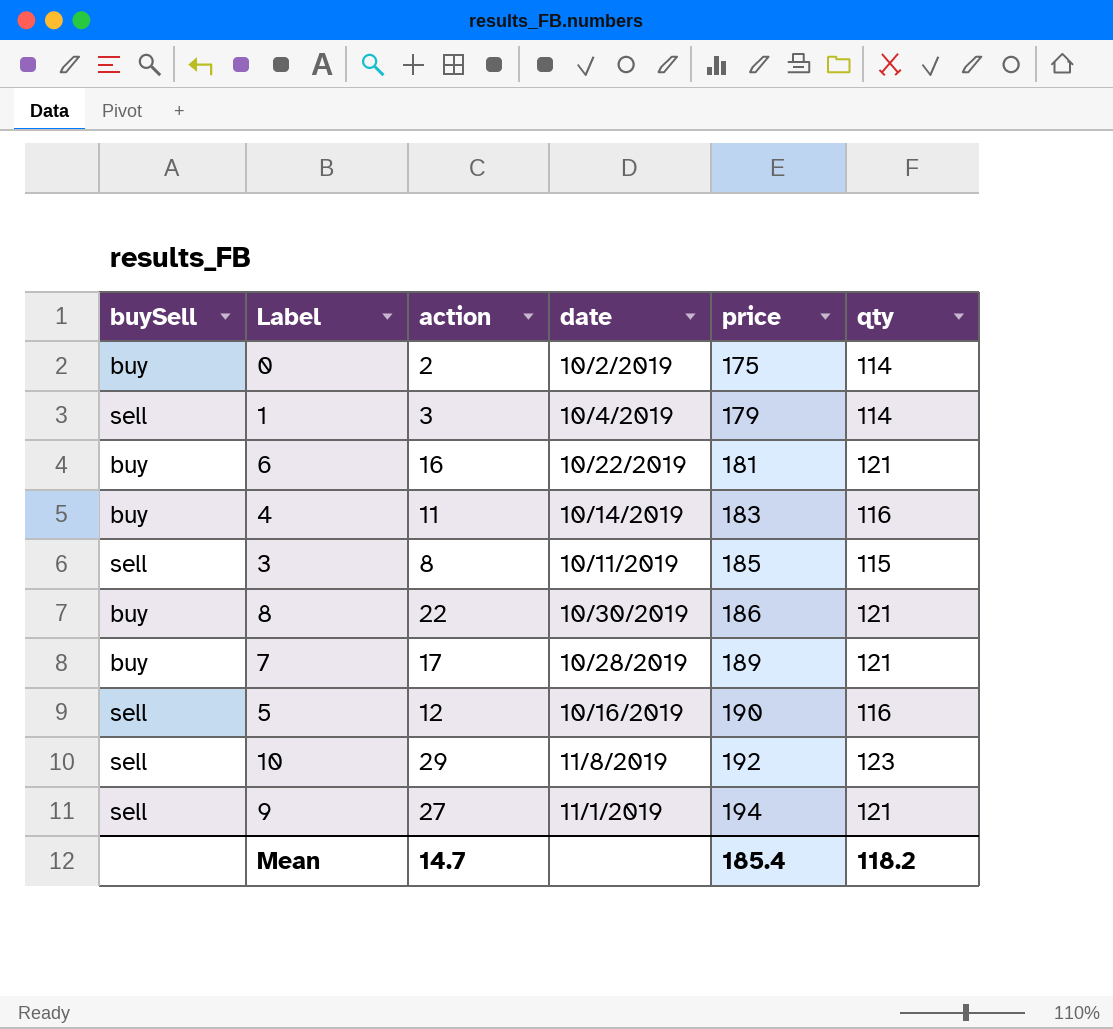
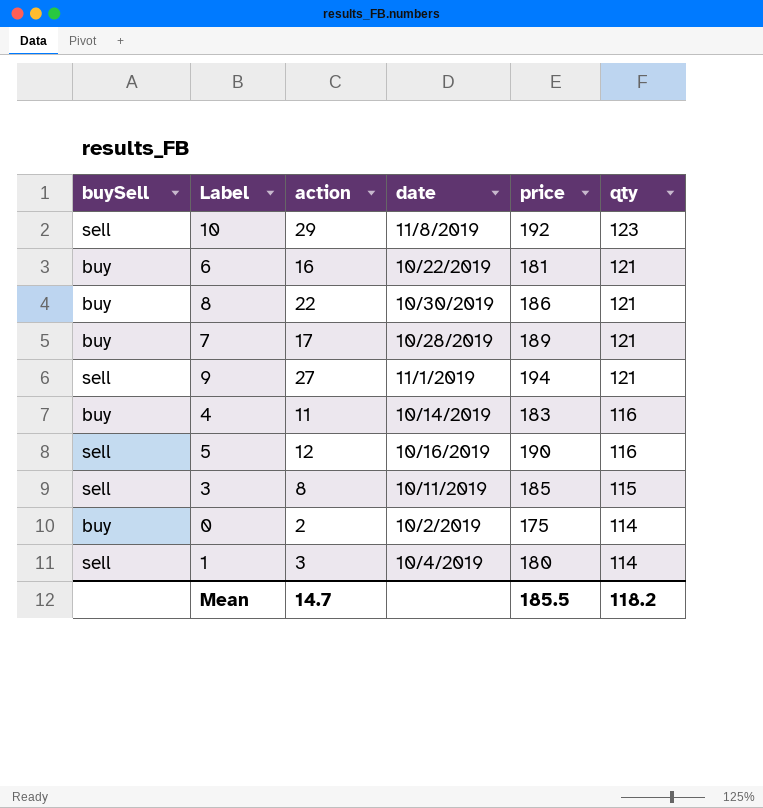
row order: price ascending -> qty descending
1 | price: 179 -> 180
Mean | price: 185.4 -> 185.5

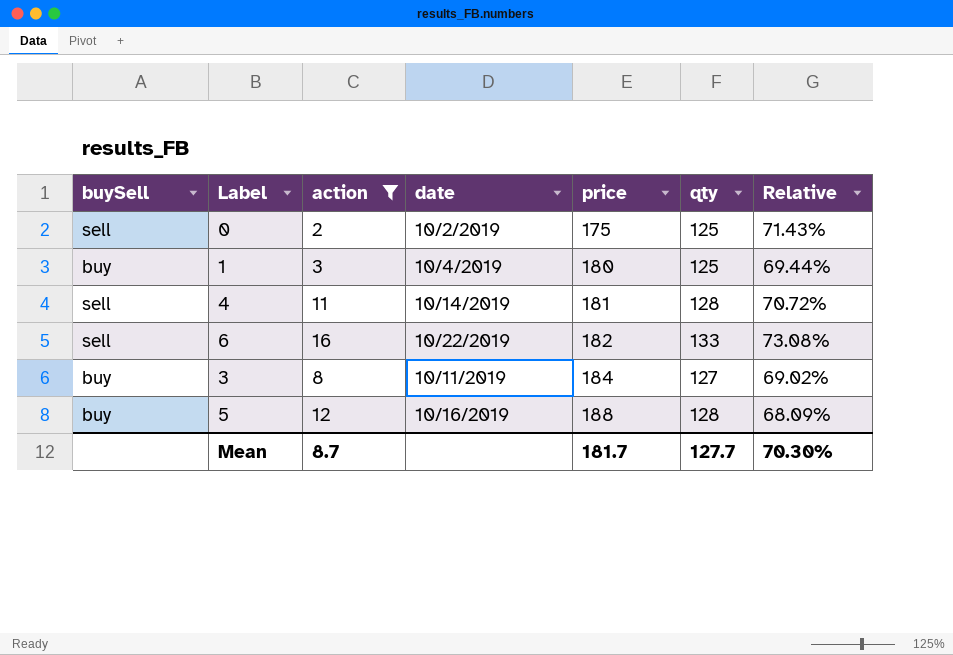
filter: none -> action <= 16
row order: qty descending -> price ascending
column Relative | formula: none -> [qty] / [price]
0 | buySell: buy -> sell
0 | qty: 114 -> 125
1 | buySell: sell -> buy
1 | qty: 114 -> 125
4 | buySell: buy -> sell
4 | price: 183 -> 181
4 | qty: 116 -> 128
6 | buySell: buy -> sell
6 | price: 181 -> 182
6 | qty: 121 -> 133
3 | buySell: sell -> buy
3 | price: 185 -> 184
3 | qty: 115 -> 127
5 | buySell: sell -> buy
5 | price: 190 -> 188
5 | qty: 116 -> 128
Mean | action: 14.7 -> 8.7
Mean | price: 185.5 -> 181.7
Mean | qty: 118.2 -> 127.7

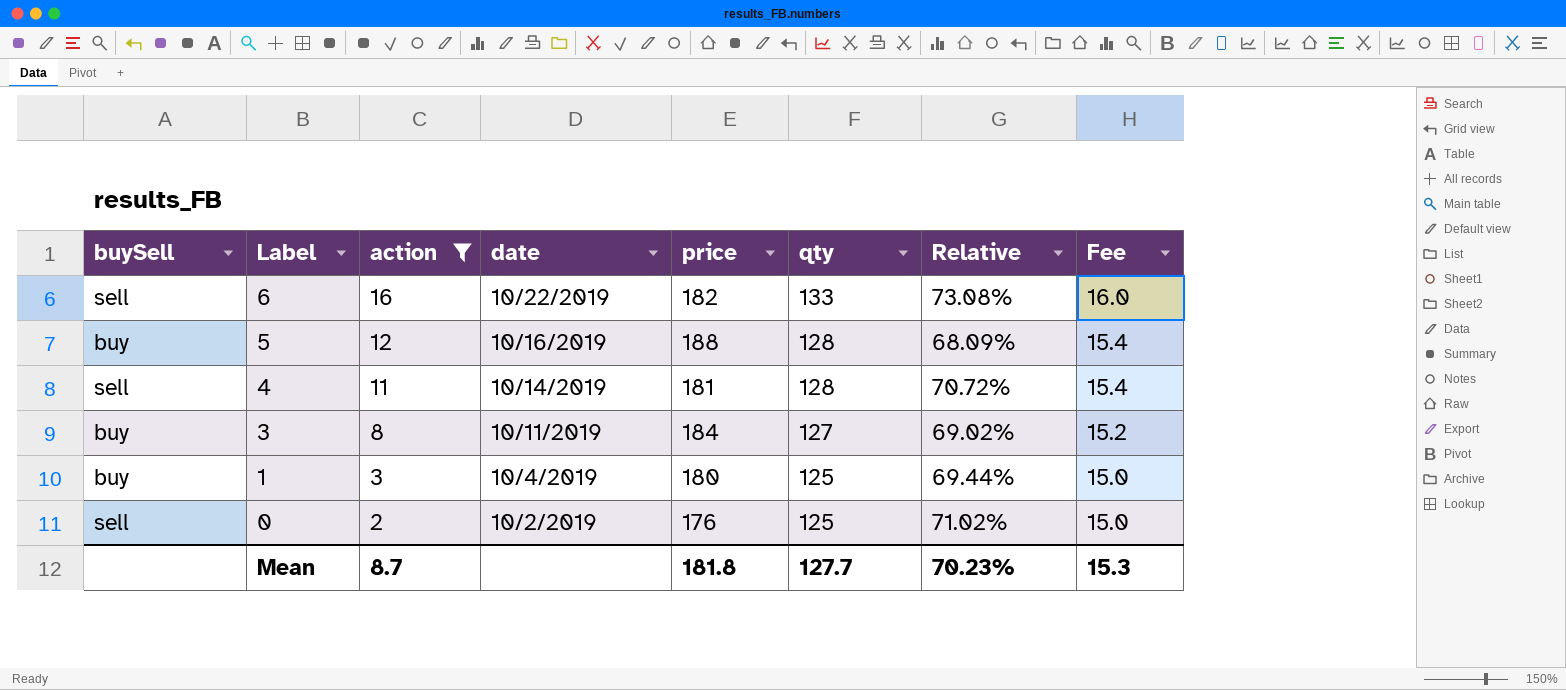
row order: price ascending -> Label descending
column Fee | formula: none -> [qty] * 0.12
0 | price: 175 -> 176
0 | Relative: 71.43% -> 71.02%
Mean | price: 181.7 -> 181.8
Mean | Relative: 70.30% -> 70.23%

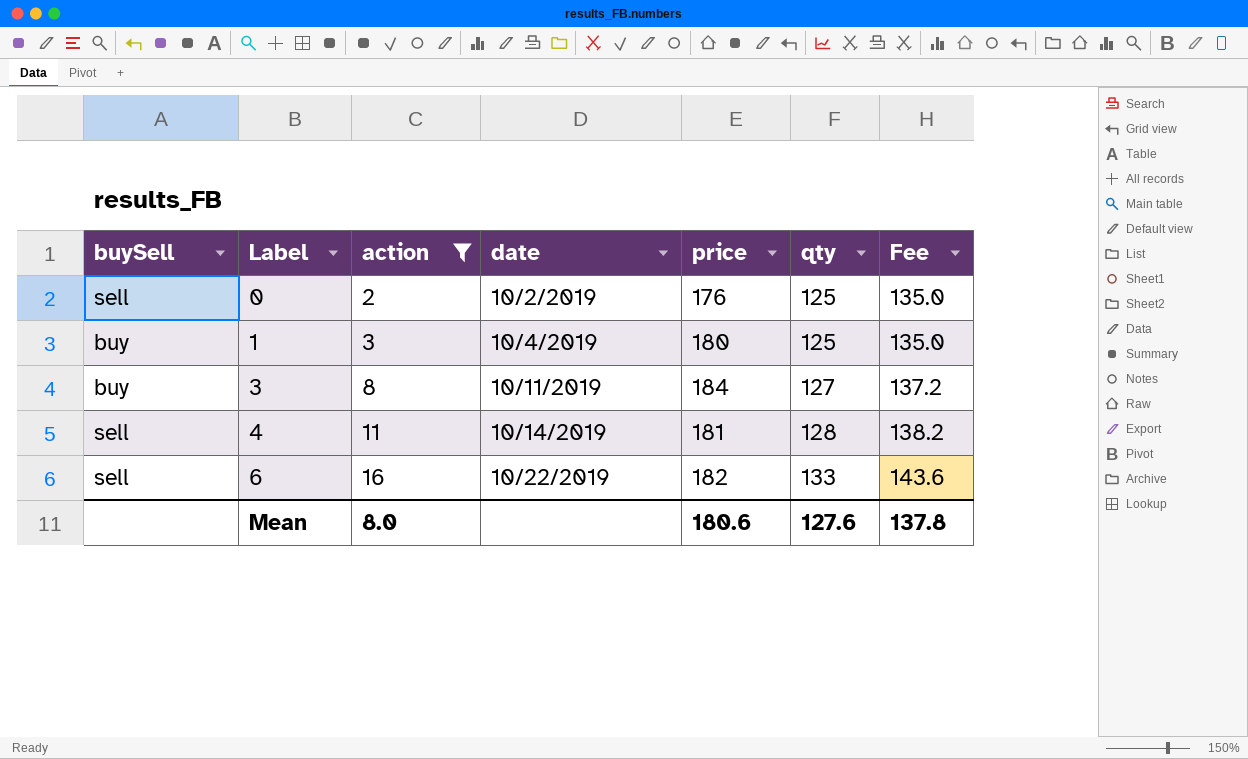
row order: Label descending -> Label ascending
column Relative | formula: [qty] / [price] -> none
column Fee | formula: [qty] * 0.12 -> [qty] * 1.08
row 5: buy | 12 | 10/16/2019 | 188 | 128 | 68.09% | 15.4 -> none
Mean | action: 8.7 -> 8.0
Mean | price: 181.8 -> 180.6
Mean | qty: 127.7 -> 127.6
Mean | Fee: 15.3 -> 137.8

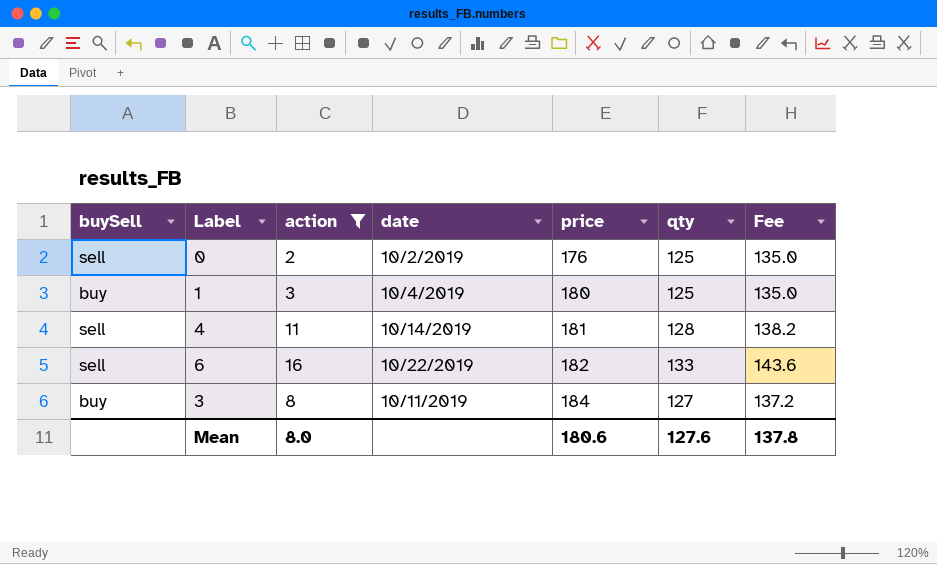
row order: Label ascending -> price ascending

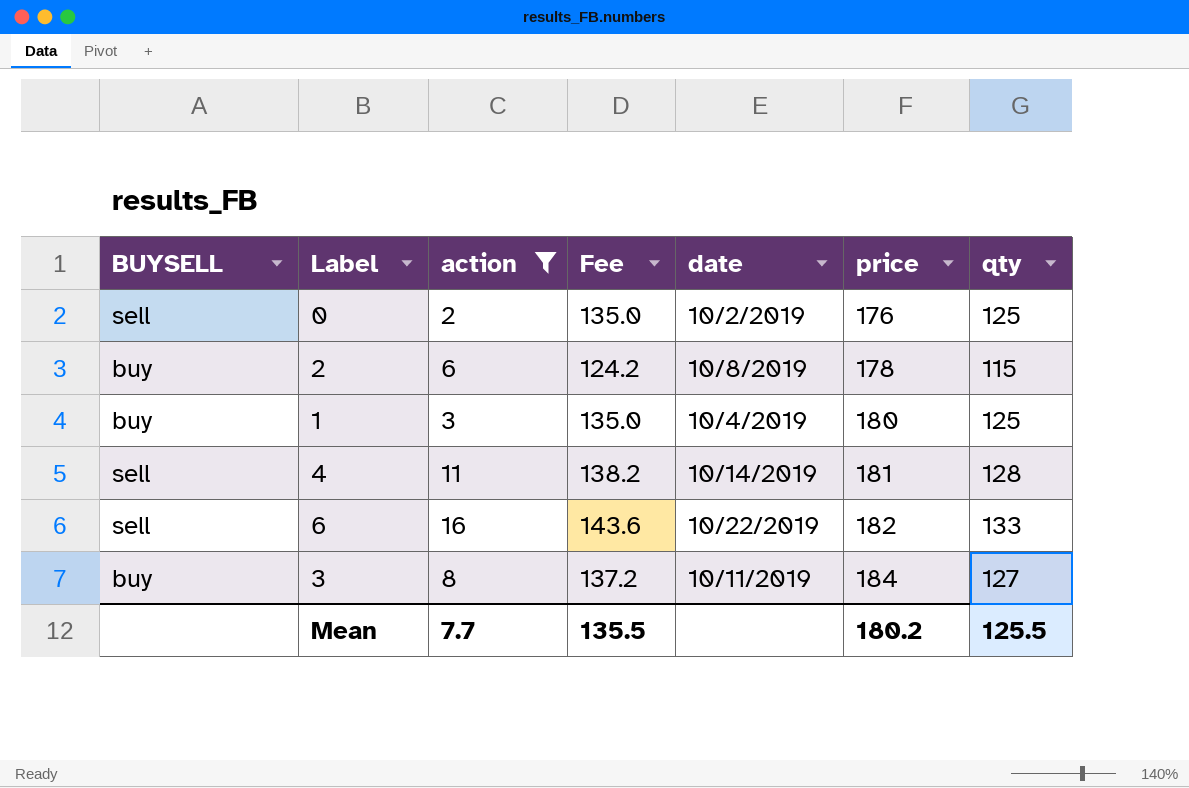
column name: buySell -> BUYSELL
column Fee | position: 7 -> 4
row 2: none -> buy | 6 | 124.2 | 10/8/2019 | 178 | 115
Mean | action: 8.0 -> 7.7
Mean | Fee: 137.8 -> 135.5
Mean | price: 180.6 -> 180.2
Mean | qty: 127.6 -> 125.5

